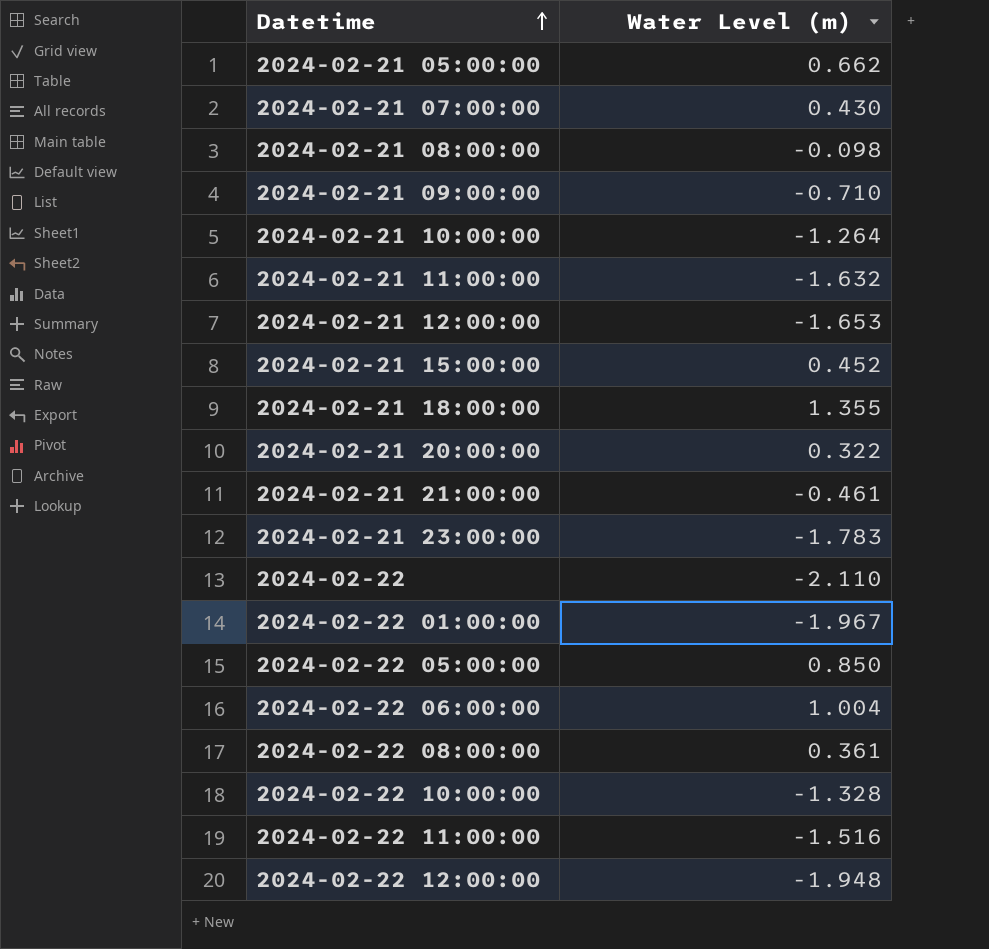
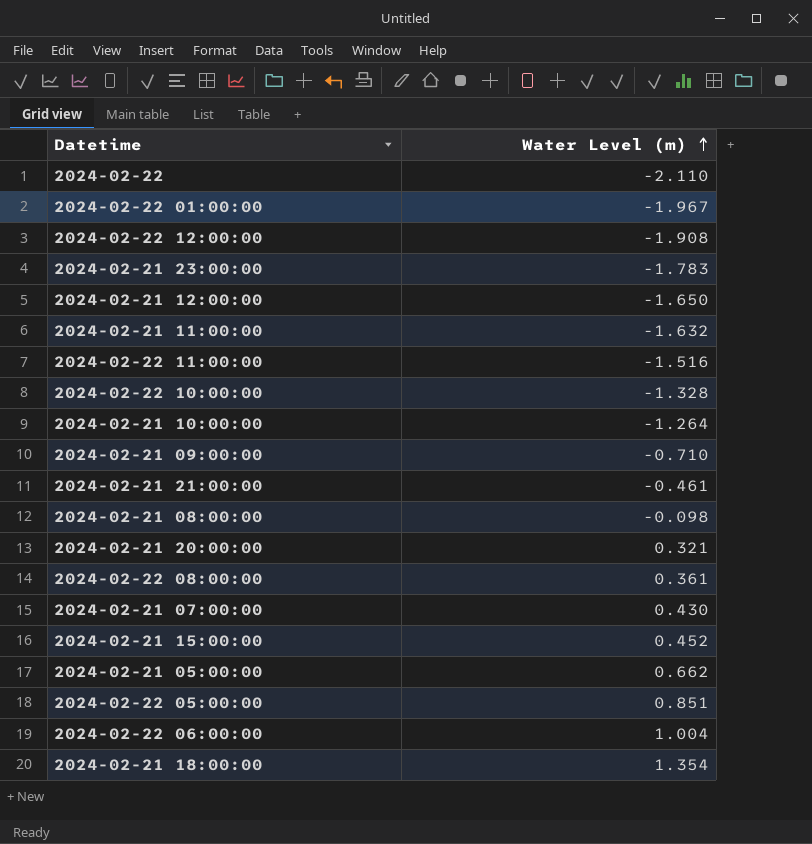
row order: Datetime ascending -> Water Level (m) ascending
2024-02-22 12:00:00 | Water Level (m): -1.948 -> -1.908
2024-02-21 12:00:00 | Water Level (m): -1.653 -> -1.650
2024-02-21 20:00:00 | Water Level (m): 0.322 -> 0.321
2024-02-22 05:00:00 | Water Level (m): 0.850 -> 0.851
2024-02-21 18:00:00 | Water Level (m): 1.355 -> 1.354

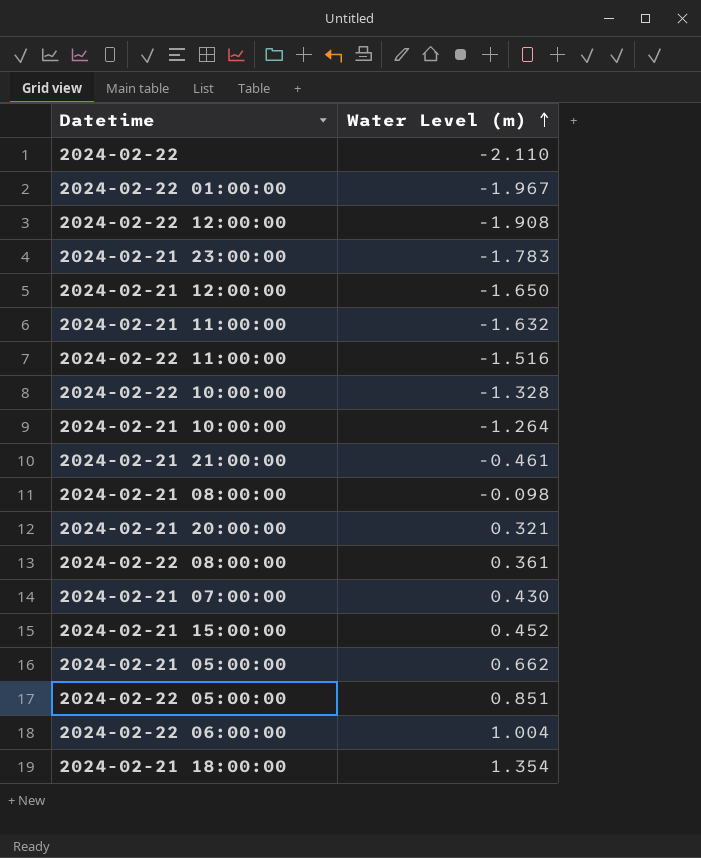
row 2024-02-21 09:00:00: -0.710 -> none

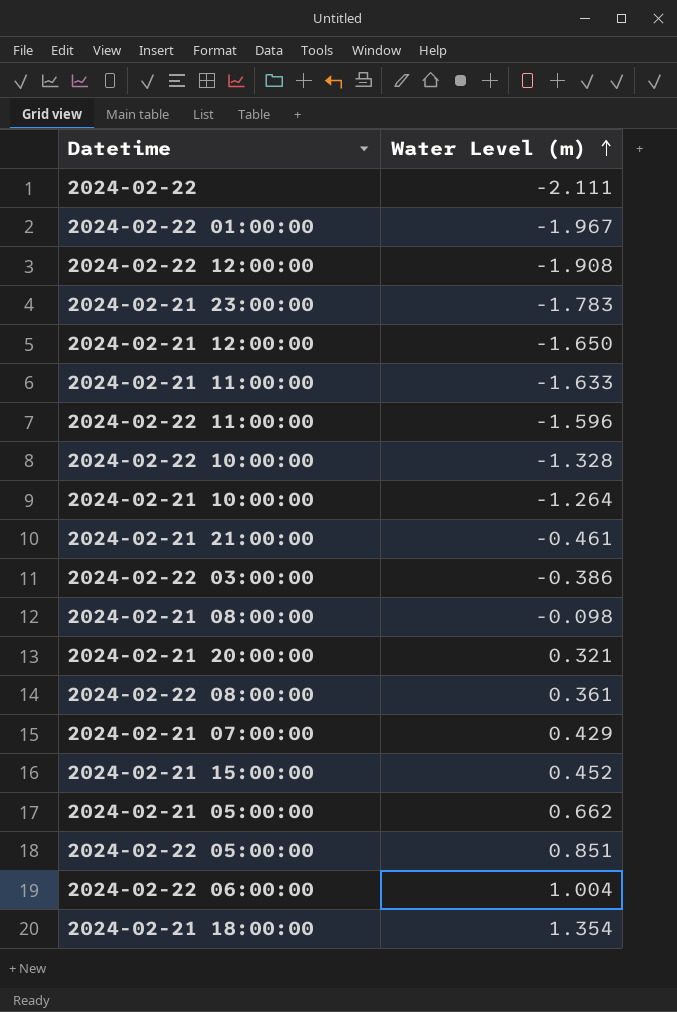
2024-02-22 | Water Level (m): -2.110 -> -2.111
2024-02-21 11:00:00 | Water Level (m): -1.632 -> -1.633
2024-02-22 11:00:00 | Water Level (m): -1.516 -> -1.596
row 2024-02-22 03:00:00: none -> -0.386
2024-02-21 07:00:00 | Water Level (m): 0.430 -> 0.429

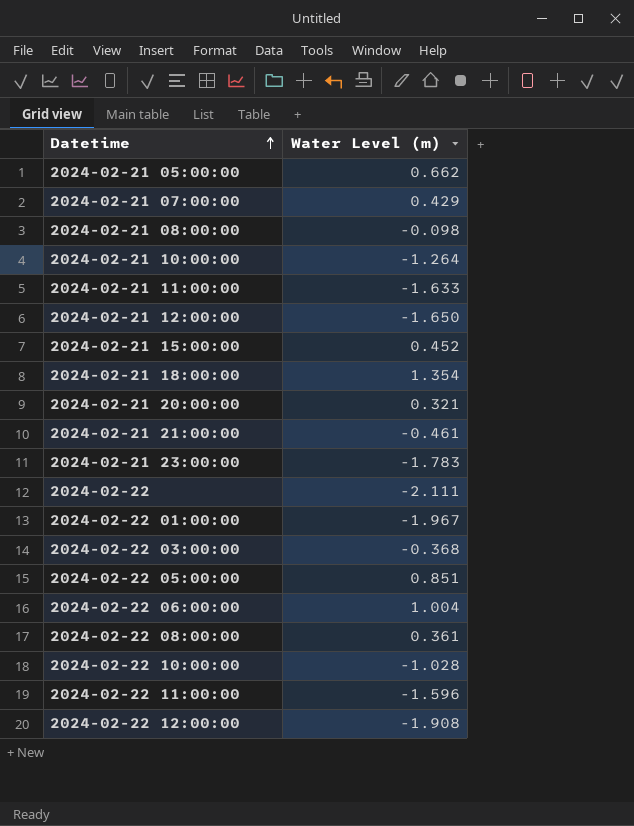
row order: Water Level (m) ascending -> Datetime ascending
2024-02-22 03:00:00 | Water Level (m): -0.386 -> -0.368
2024-02-22 10:00:00 | Water Level (m): -1.328 -> -1.028

